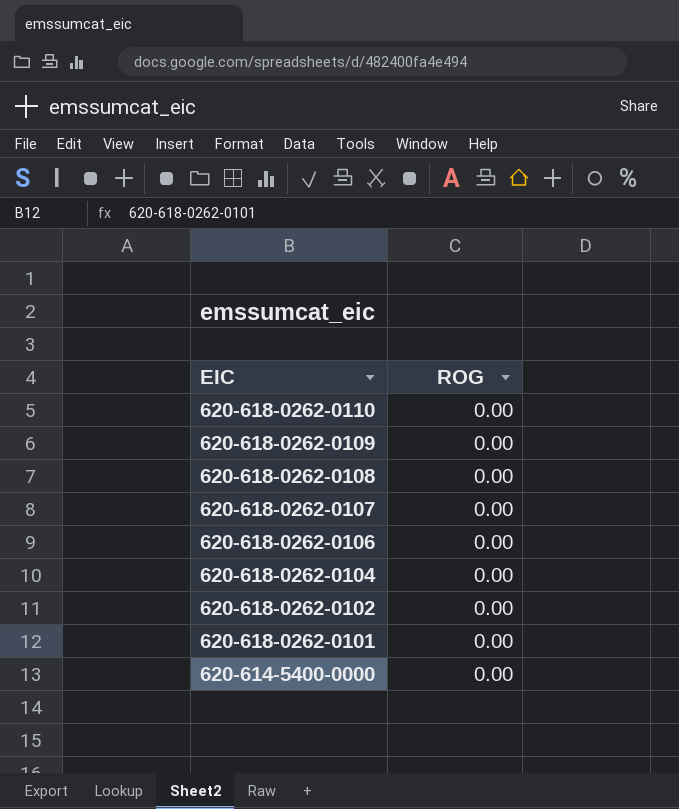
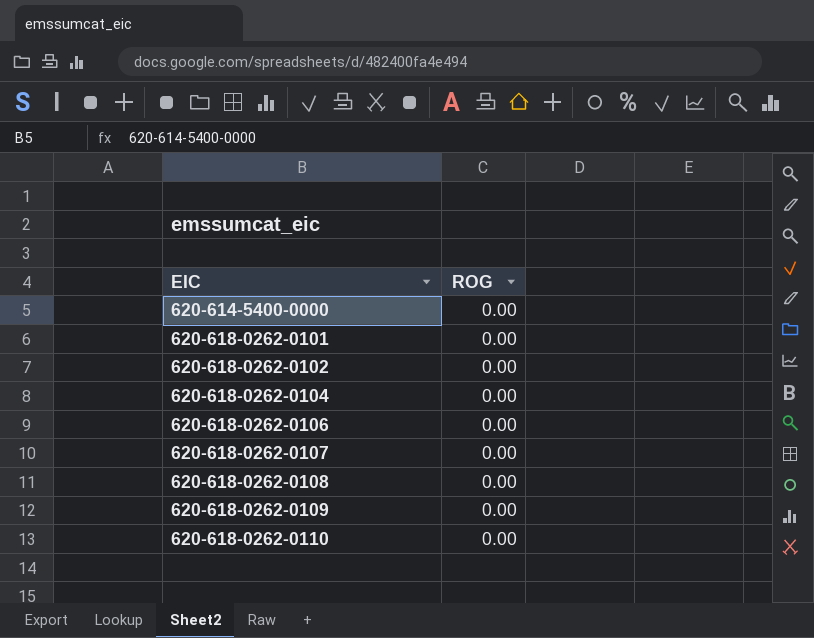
row order: EIC descending -> EIC ascending

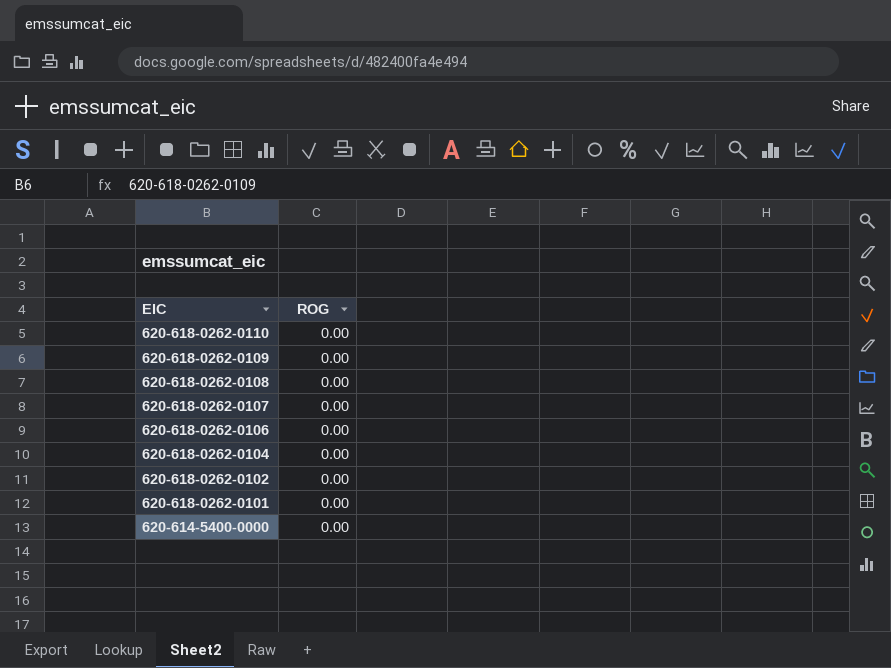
row order: EIC ascending -> EIC descending

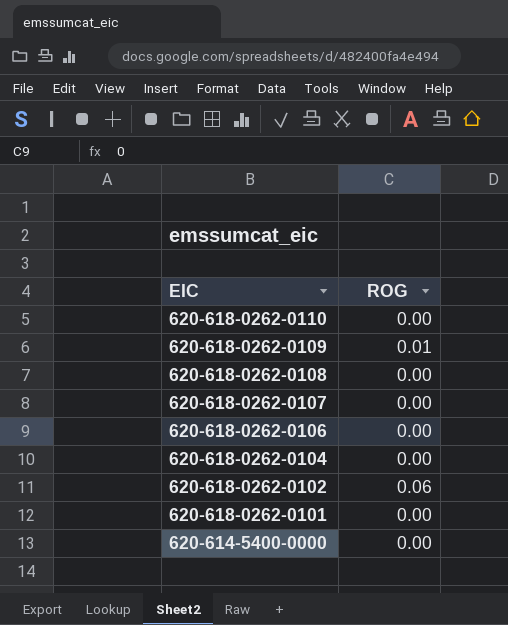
620-618-0262-0109 | ROG: 0.00 -> 0.01
620-618-0262-0102 | ROG: 0.00 -> 0.06

